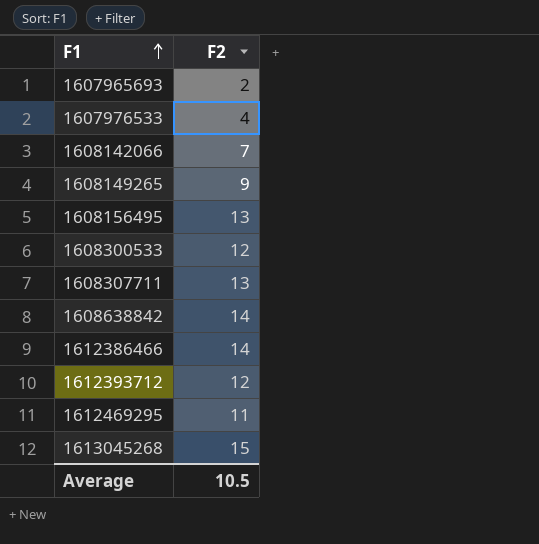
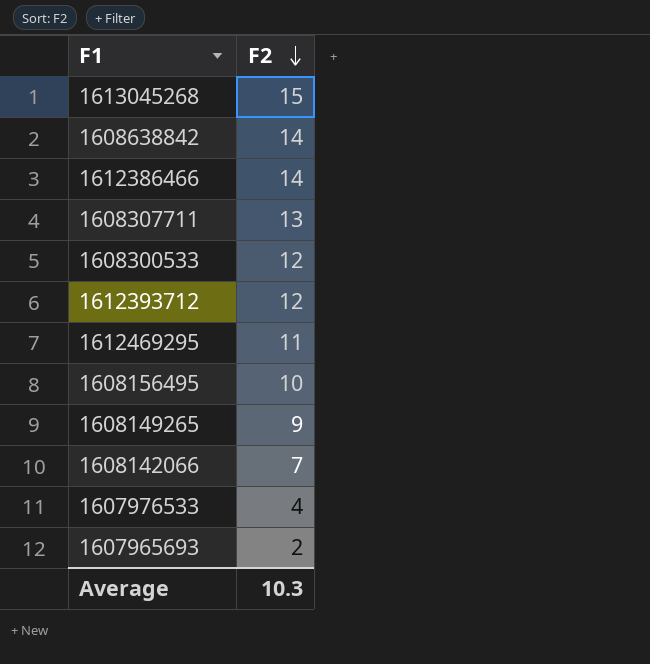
row order: F1 ascending -> F2 descending
1608156495 | F2: 13 -> 10
Average | F2: 10.5 -> 10.3

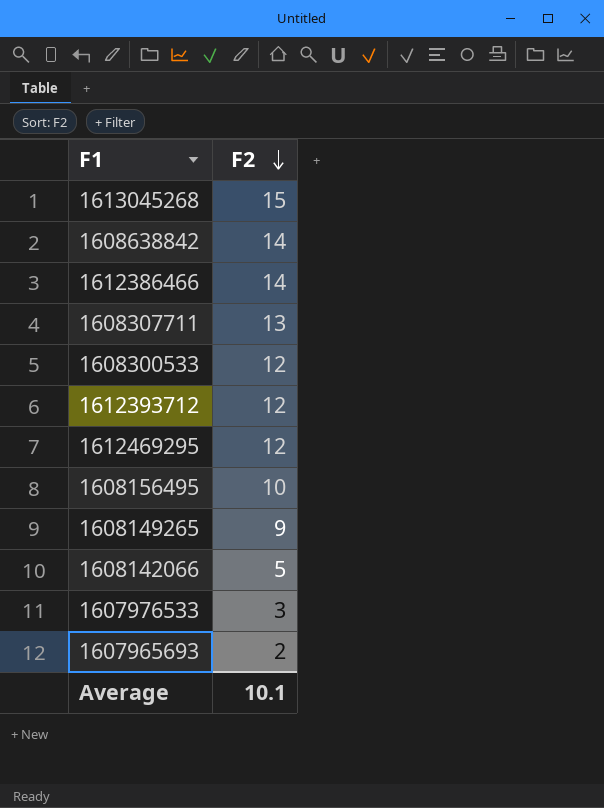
1612469295 | F2: 11 -> 12
1608142066 | F2: 7 -> 5
1607976533 | F2: 4 -> 3
Average | F2: 10.3 -> 10.1

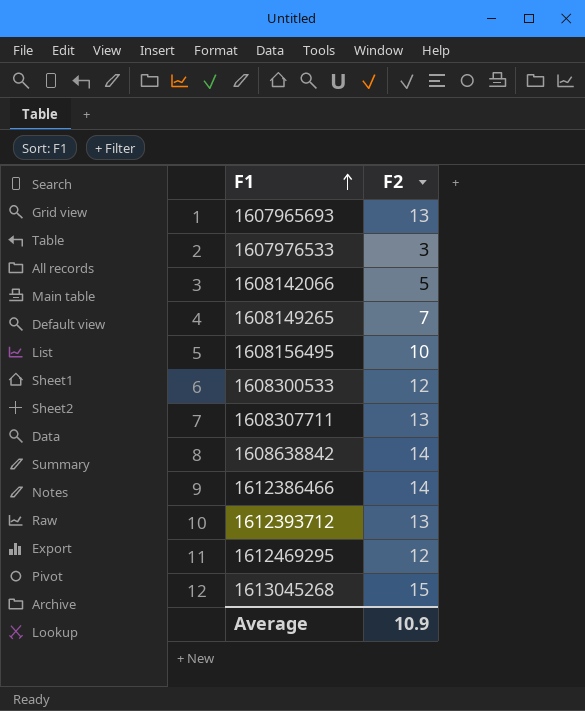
row order: F2 descending -> F1 ascending
1607965693 | F2: 2 -> 13
1608149265 | F2: 9 -> 7
1612393712 | F2: 12 -> 13
Average | F2: 10.1 -> 10.9

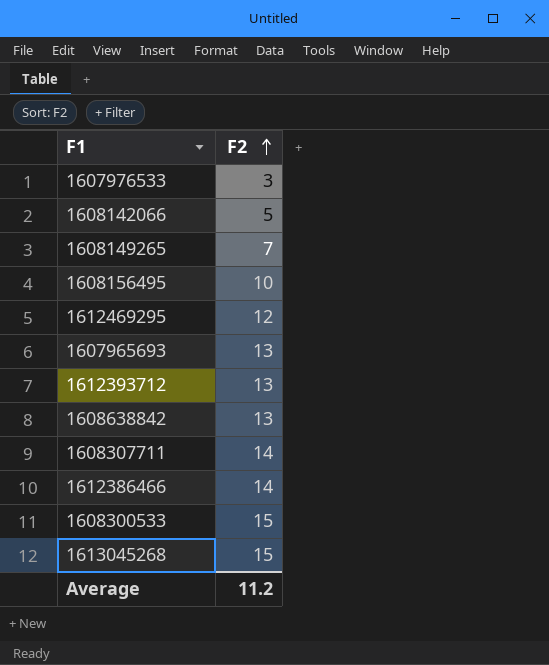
row order: F1 ascending -> F2 ascending
1608638842 | F2: 14 -> 13
1608307711 | F2: 13 -> 14
1608300533 | F2: 12 -> 15
Average | F2: 10.9 -> 11.2

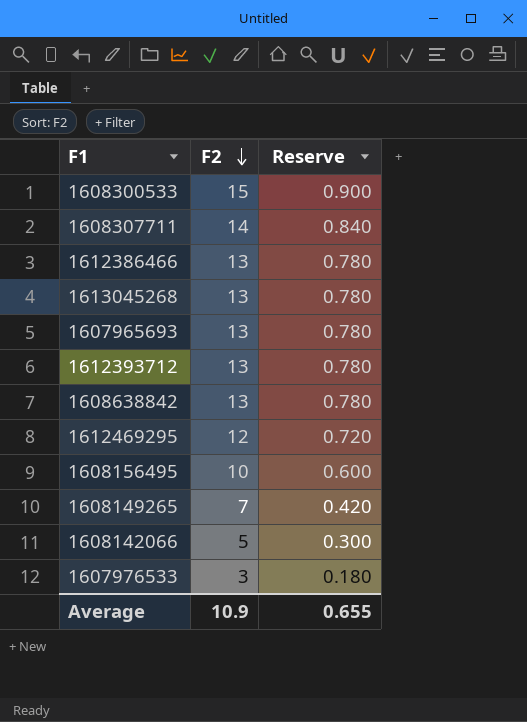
row order: F2 ascending -> F2 descending
column Reserve | formula: none -> [F2] * 0.06
1612386466 | F2: 14 -> 13
1613045268 | F2: 15 -> 13
Average | F2: 11.2 -> 10.9

